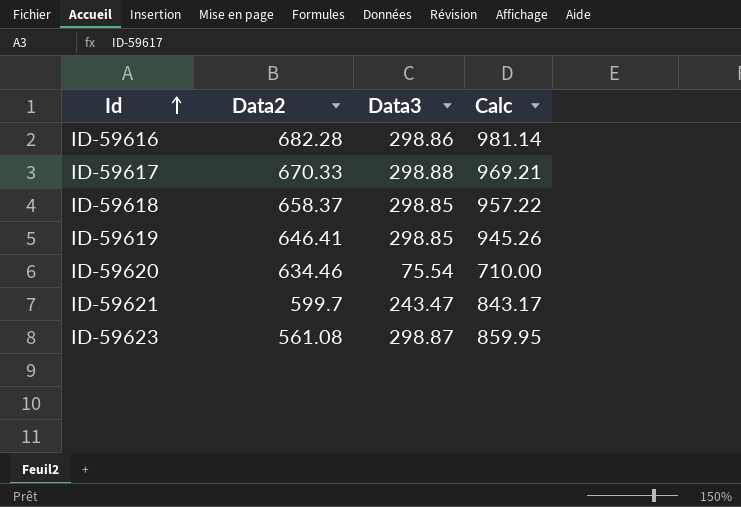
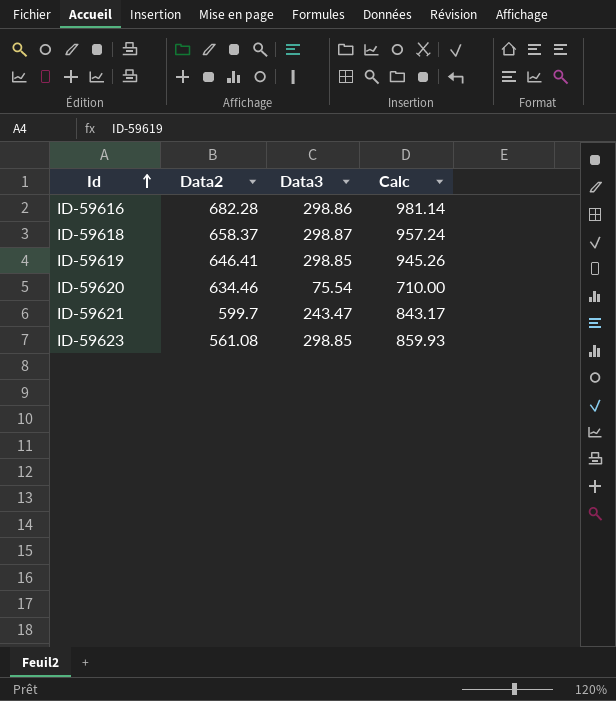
row ID-59617: 670.33 | 298.88 | 969.21 -> none
ID-59618 | Data3: 298.85 -> 298.87
ID-59618 | Calc: 957.22 -> 957.24
ID-59623 | Data3: 298.87 -> 298.85
ID-59623 | Calc: 859.95 -> 859.93

